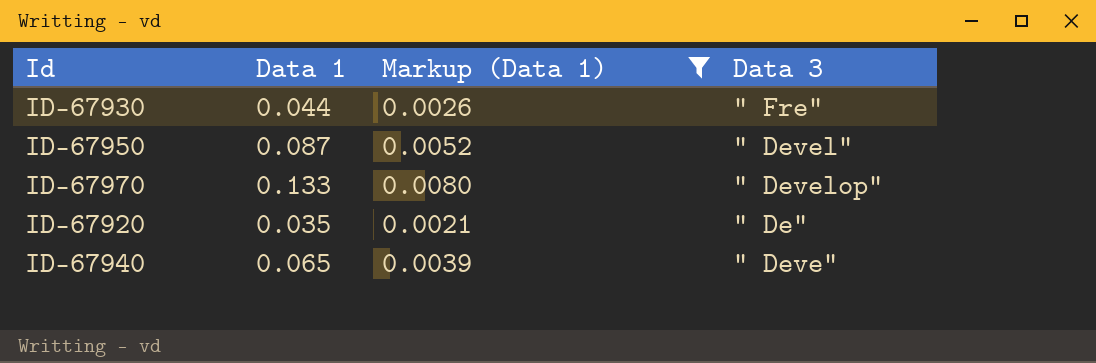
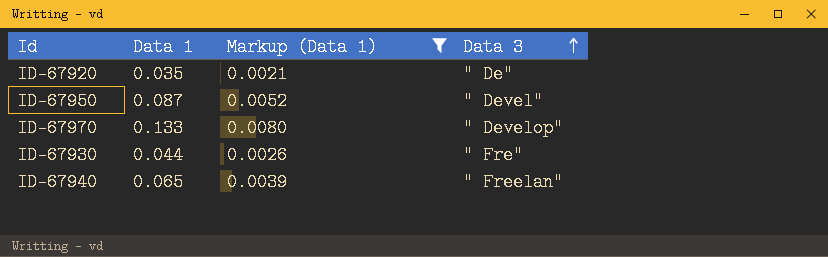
row order: none -> Data 3 ascending
ID-67940 | Data 3: " Deve" -> " Freelan"

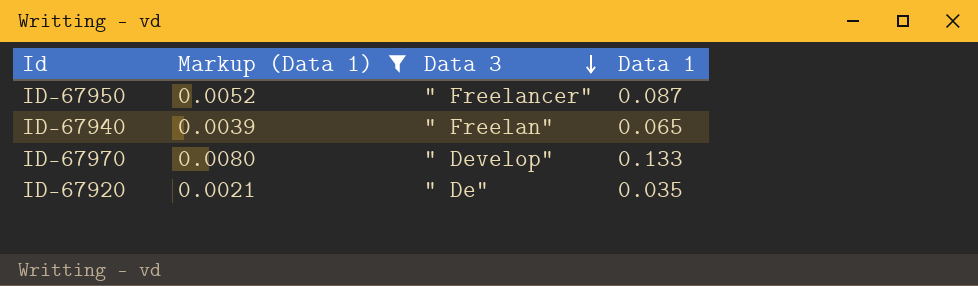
row order: Data 3 ascending -> Data 3 descending
column Data 1 | position: 2 -> 4
row ID-67930: 0.044 | 0.0026 | " Fre" -> none
ID-67950 | Data 3: " Devel" -> " Freelancer"

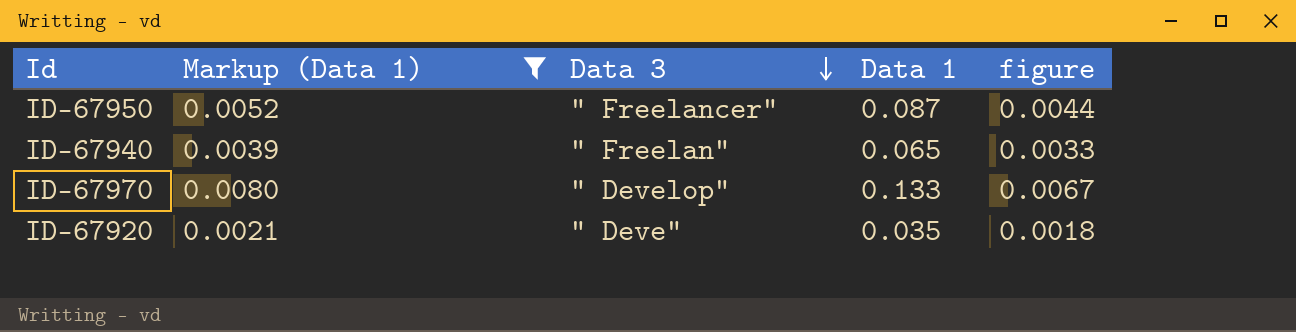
column figure | formula: none -> [Data 1] * 0.05
ID-67920 | Data 3: " De" -> " Deve"

